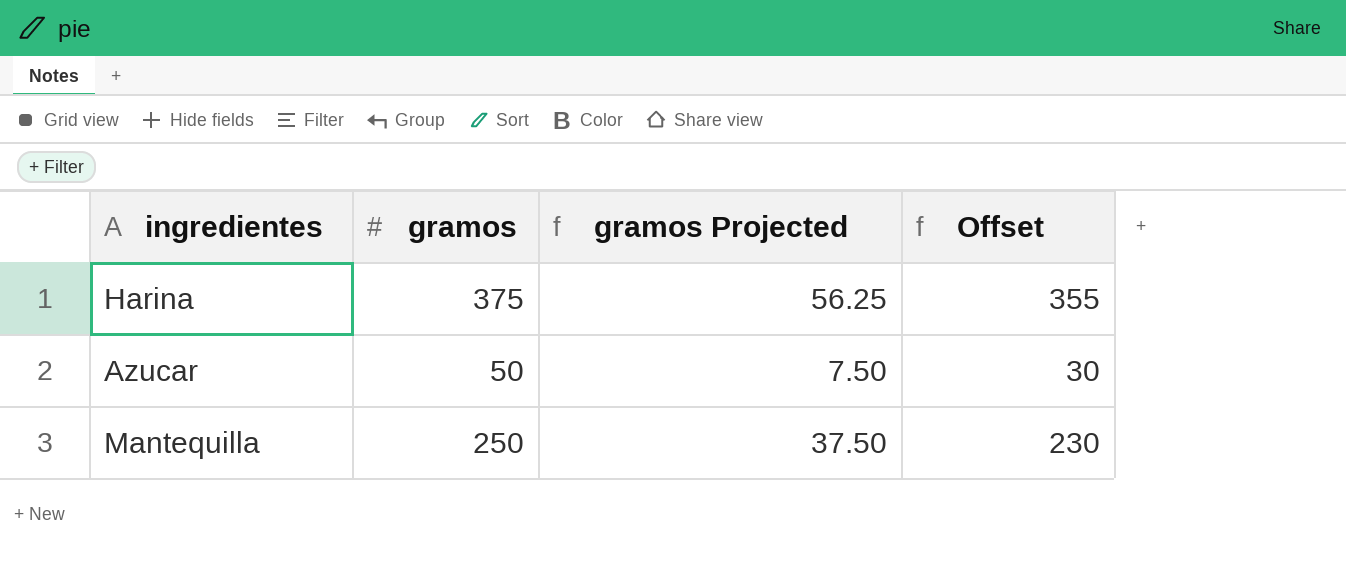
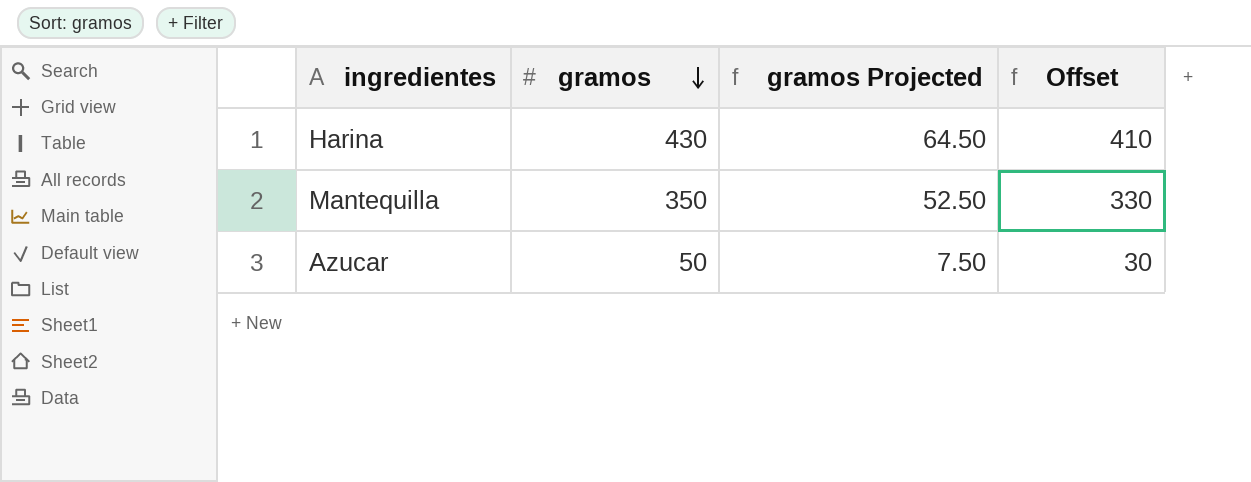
row order: none -> gramos descending
Harina | gramos: 375 -> 430
Harina | gramos Projected: 56.25 -> 64.50
Harina | Offset: 355 -> 410
Mantequilla | gramos: 250 -> 350
Mantequilla | gramos Projected: 37.50 -> 52.50
Mantequilla | Offset: 230 -> 330

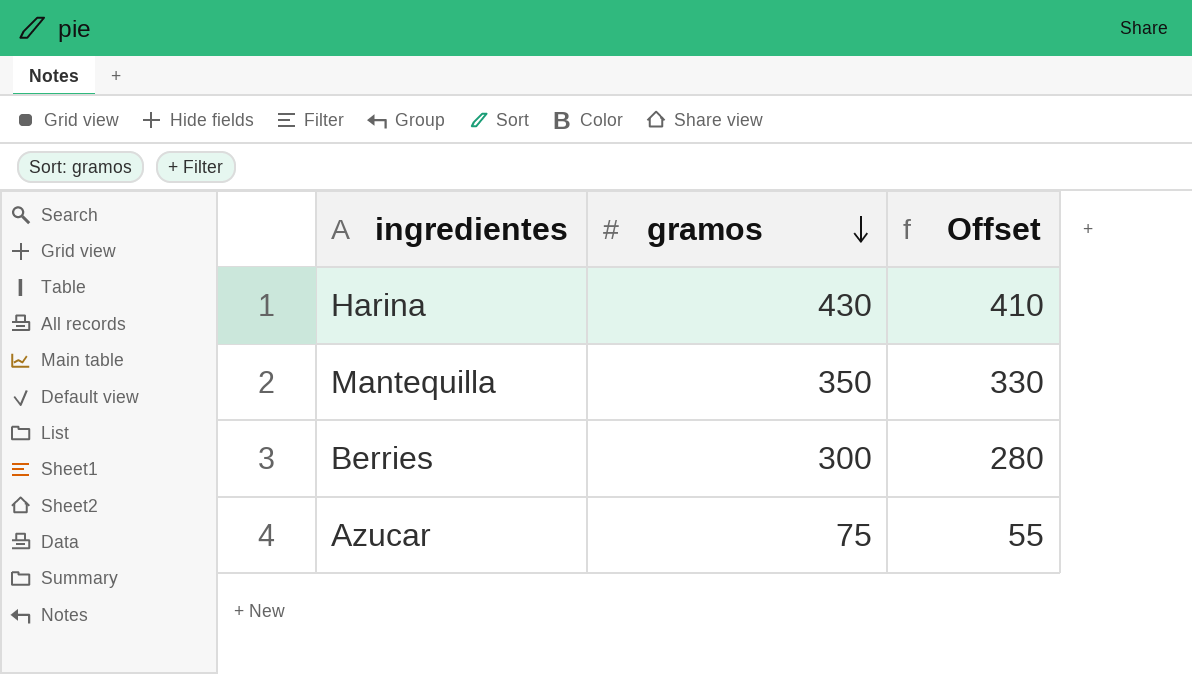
column gramos Projected | formula: [gramos] * 0.15 -> none
row Berries: none -> 300 | 280
Azucar | gramos: 50 -> 75
Azucar | Offset: 30 -> 55

